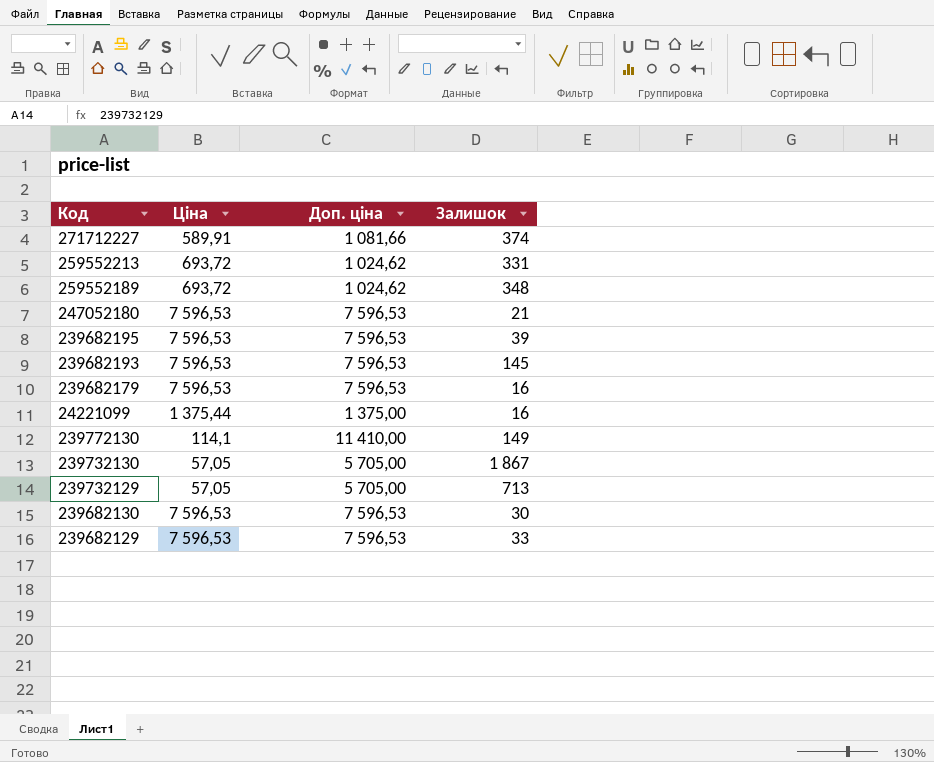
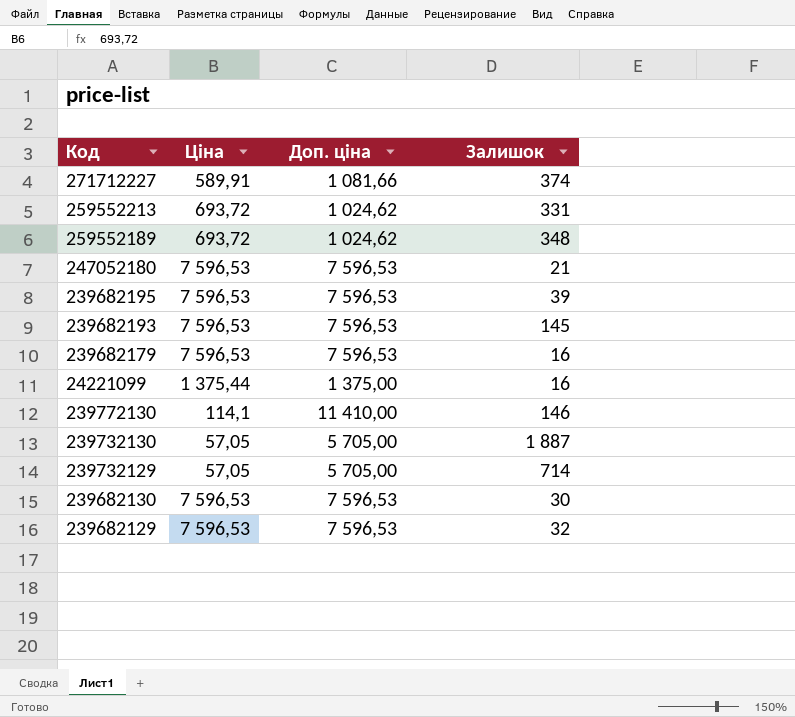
239772130 | Залишок: 149 -> 146
239732130 | Залишок: 1 867 -> 1 887
239732129 | Залишок: 713 -> 714
239682129 | Залишок: 33 -> 32

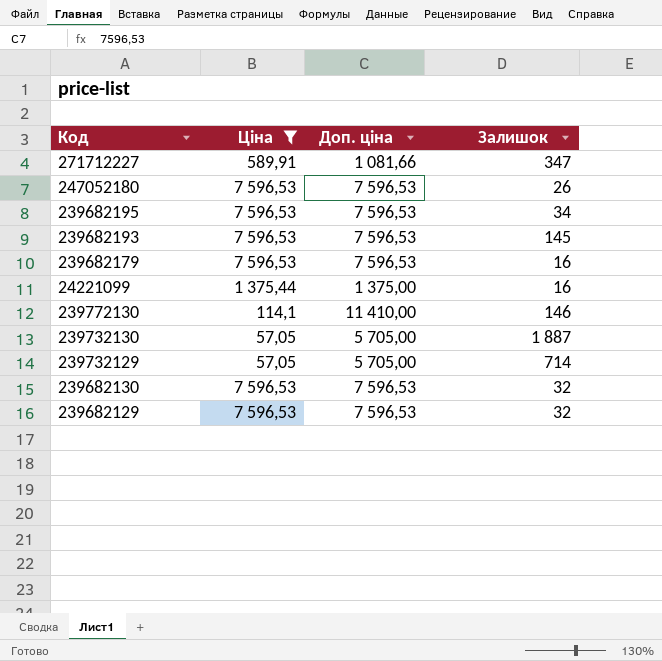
filter: none -> Ціна != 693,72
271712227 | Залишок: 374 -> 347
247052180 | Залишок: 21 -> 26
239682195 | Залишок: 39 -> 34
239682130 | Залишок: 30 -> 32

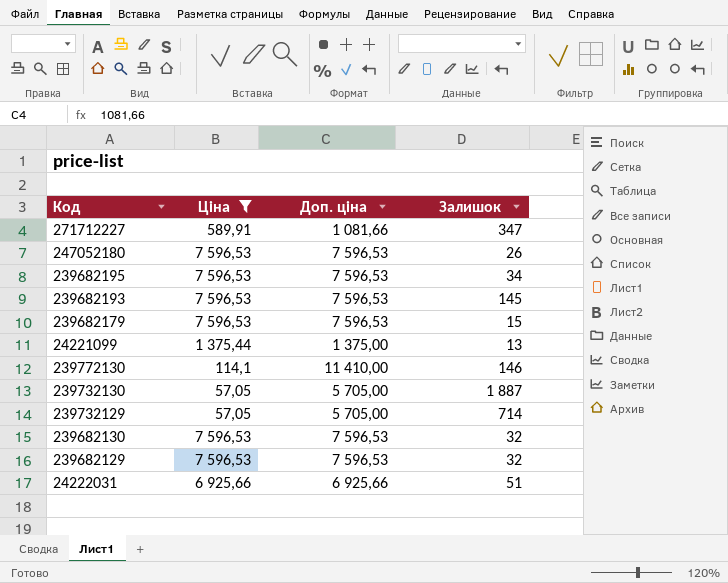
239682179 | Залишок: 16 -> 15
24221099 | Залишок: 16 -> 13
row 24222031: none -> 6 925,66 | 6 925,66 | 51

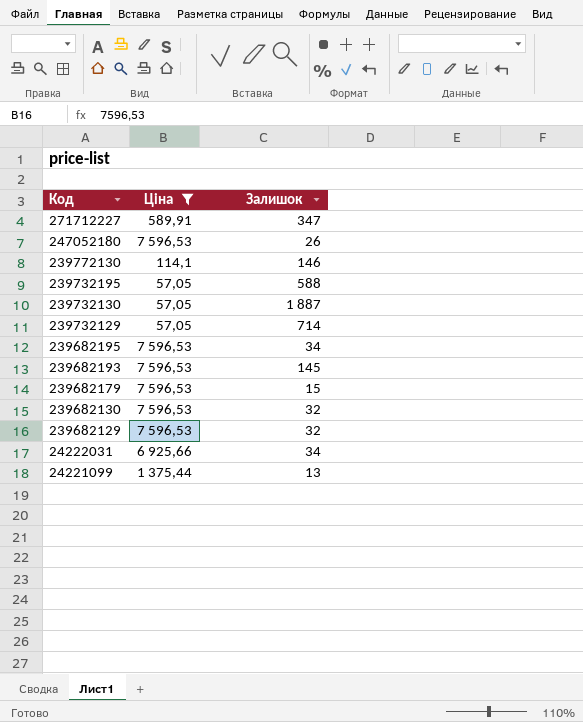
row order: none -> Код descending
column Доп. ціна | position: 3 -> none
row 239732195: none -> 57,05 | 588
24222031 | Залишок: 51 -> 34

